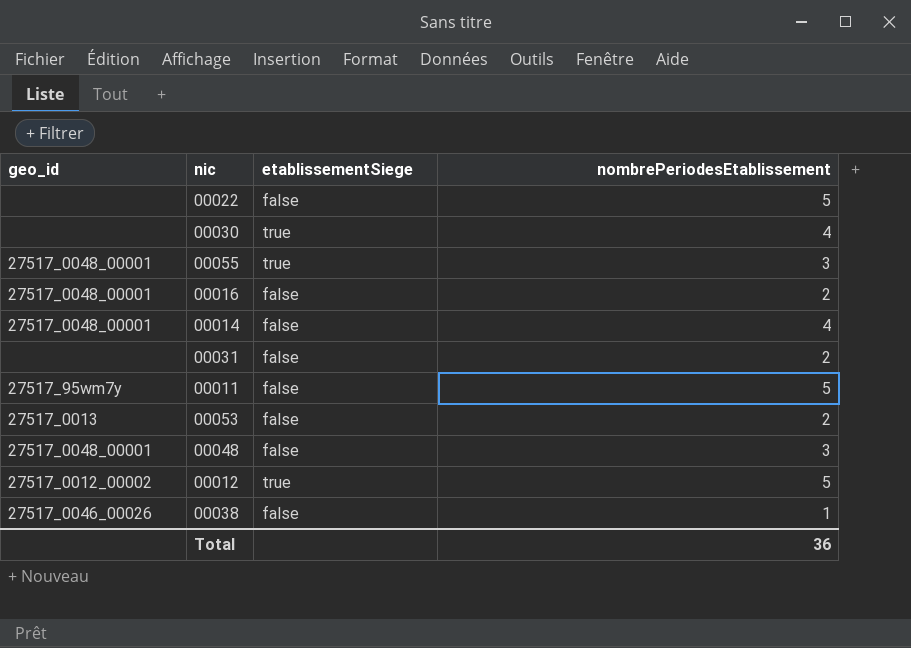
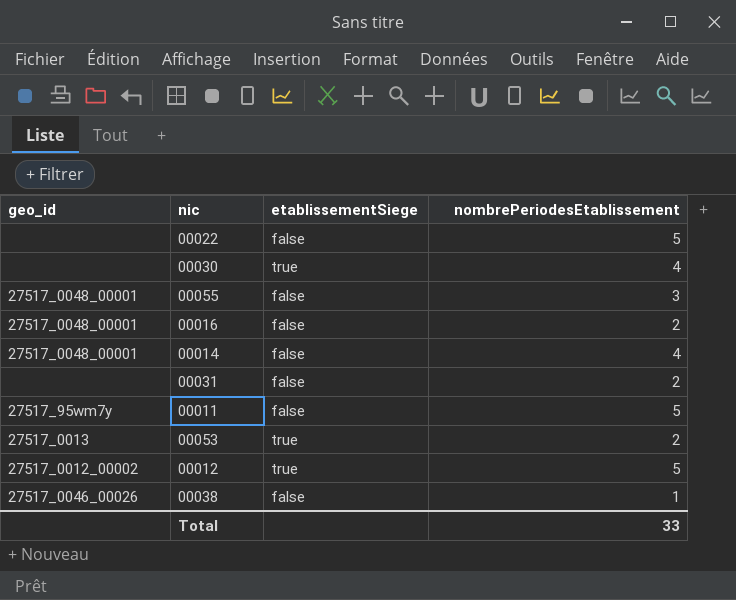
row 00048: 27517_0048_00001 | false | 3 -> none
00055 | etablissementSiege: true -> false
00053 | etablissementSiege: false -> true
Total | nombrePeriodesEtablissement: 36 -> 33

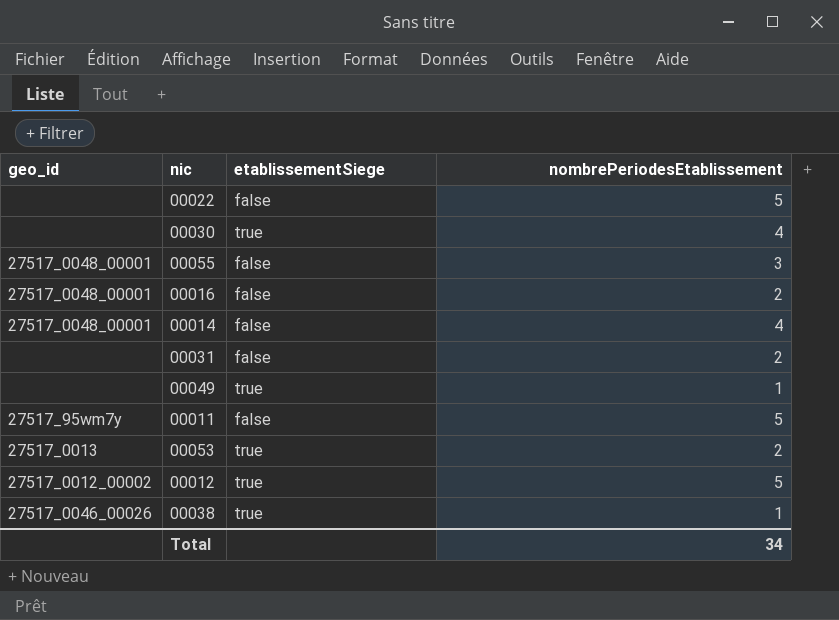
row 00049: none -> none | true | 1
00038 | etablissementSiege: false -> true
Total | nombrePeriodesEtablissement: 33 -> 34

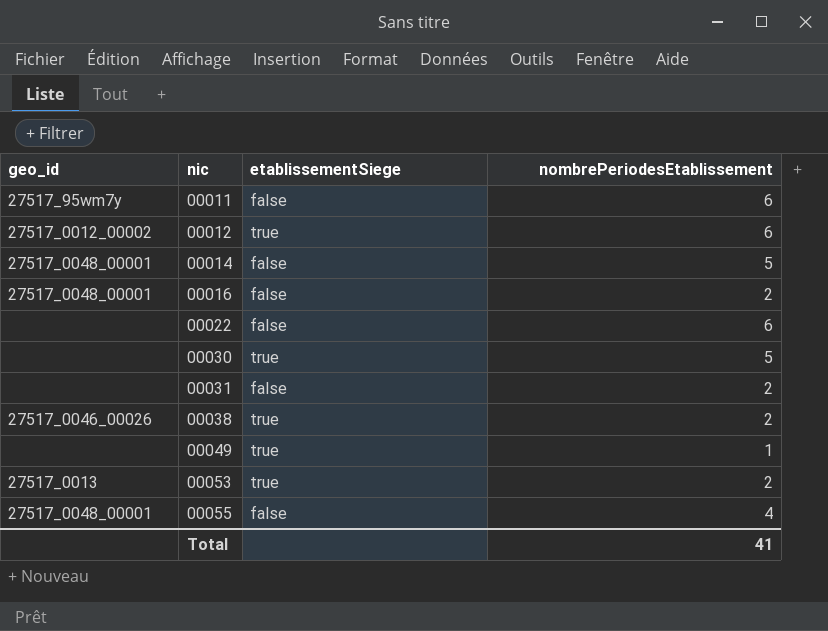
row order: none -> nic ascending
00011 | nombrePeriodesEtablissement: 5 -> 6
00012 | nombrePeriodesEtablissement: 5 -> 6
00014 | nombrePeriodesEtablissement: 4 -> 5
00022 | nombrePeriodesEtablissement: 5 -> 6
00030 | nombrePeriodesEtablissement: 4 -> 5
00038 | nombrePeriodesEtablissement: 1 -> 2
00055 | nombrePeriodesEtablissement: 3 -> 4
Total | nombrePeriodesEtablissement: 34 -> 41

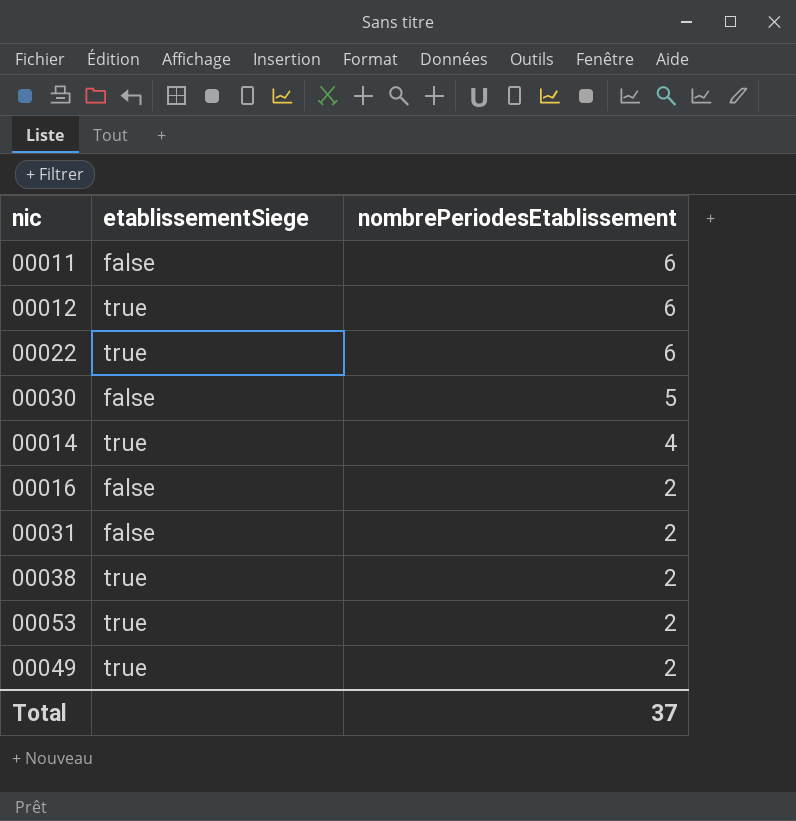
row order: nic ascending -> nombrePeriodesEtablissement descending
column geo_id | position: 1 -> none
row 00055: 27517_0048_00001 | false | 4 -> none
00022 | etablissementSiege: false -> true
00030 | etablissementSiege: true -> false
00014 | etablissementSiege: false -> true
00014 | nombrePeriodesEtablissement: 5 -> 4
00049 | nombrePeriodesEtablissement: 1 -> 2
Total | nombrePeriodesEtablissement: 41 -> 37

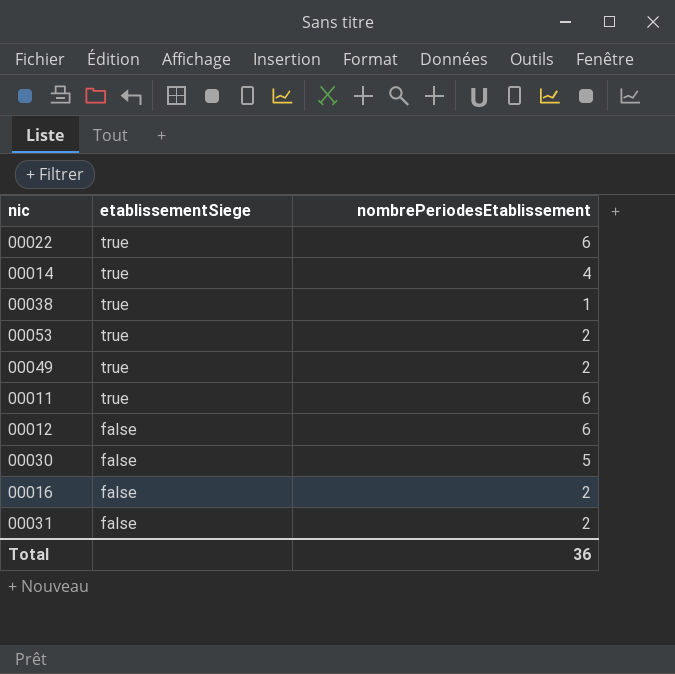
row order: nombrePeriodesEtablissement descending -> etablissementSiege descending
00038 | nombrePeriodesEtablissement: 2 -> 1
00011 | etablissementSiege: false -> true
00012 | etablissementSiege: true -> false
Total | nombrePeriodesEtablissement: 37 -> 36

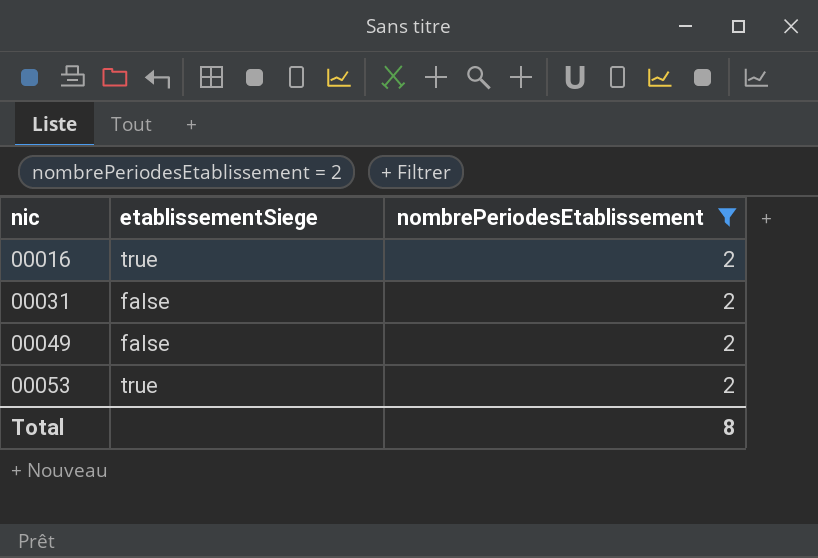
filter: none -> nombrePeriodesEtablissement = 2
row order: etablissementSiege descending -> nic ascending
00016 | etablissementSiege: false -> true
00049 | etablissementSiege: true -> false
Total | nombrePeriodesEtablissement: 36 -> 8

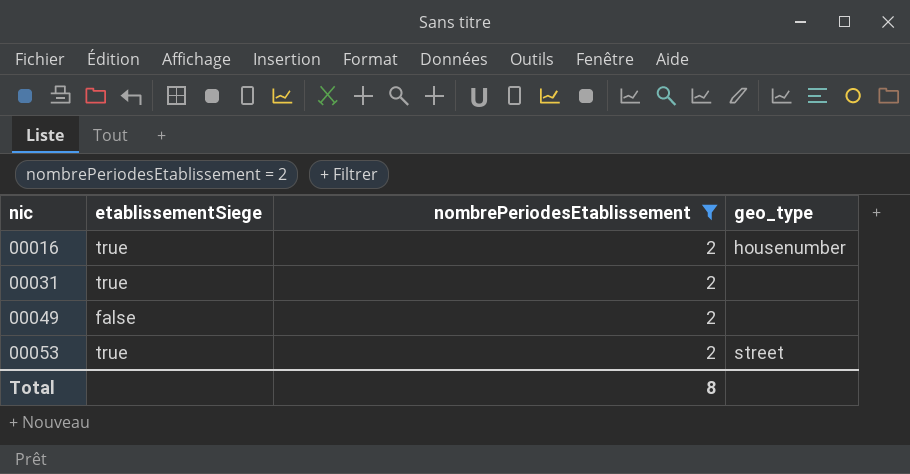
column geo_type | position: none -> 4
00031 | etablissementSiege: false -> true

